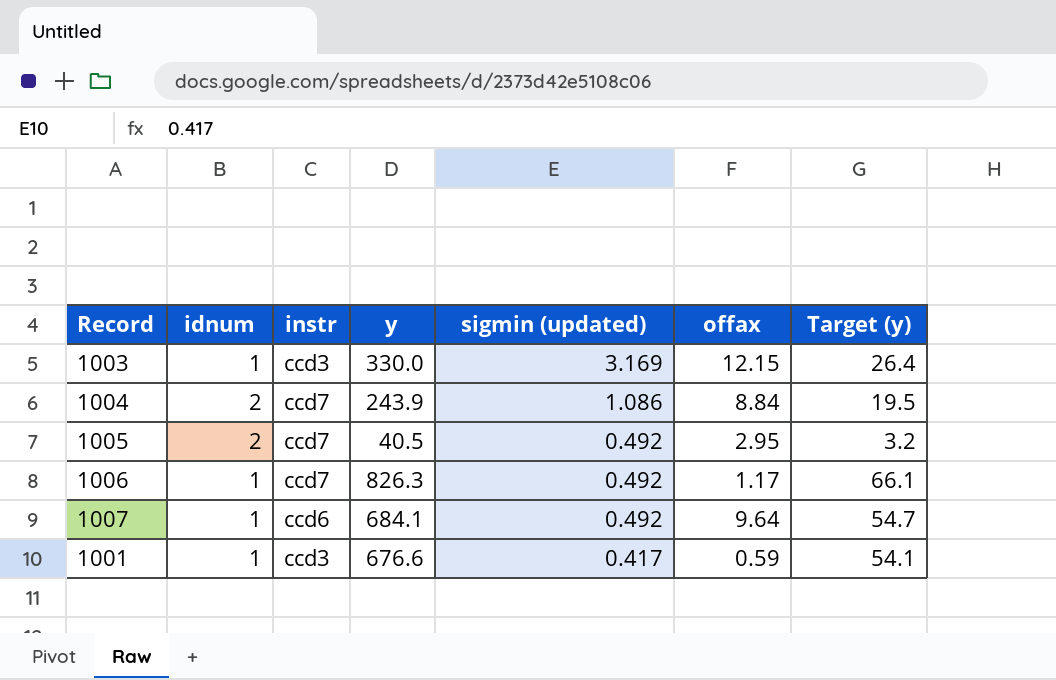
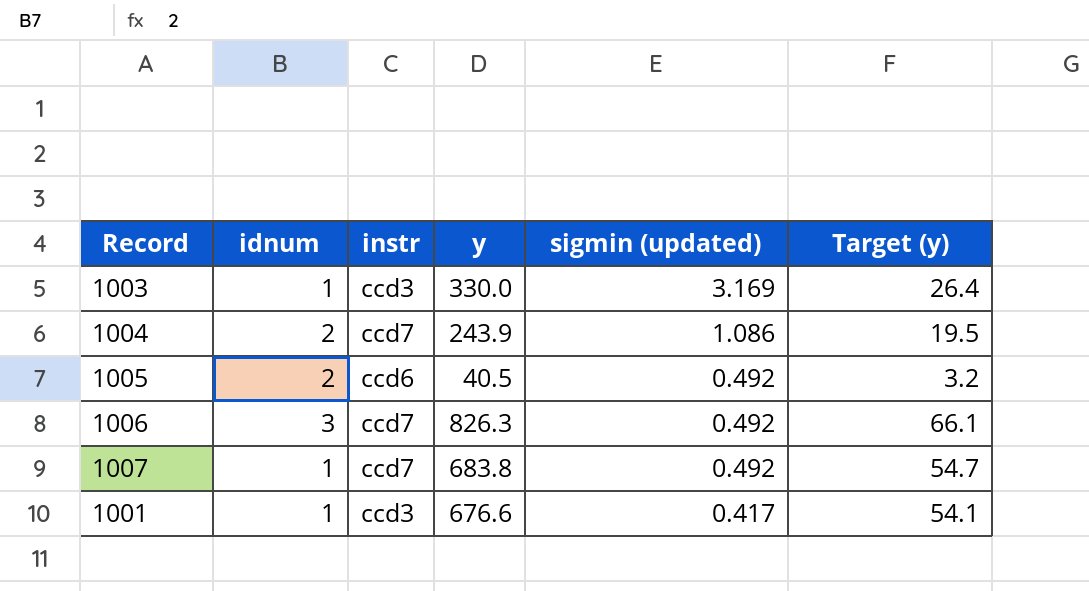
column offax | position: 6 -> none
1005 | instr: ccd7 -> ccd6
1006 | idnum: 1 -> 3
1007 | instr: ccd6 -> ccd7
1007 | y: 684.1 -> 683.8

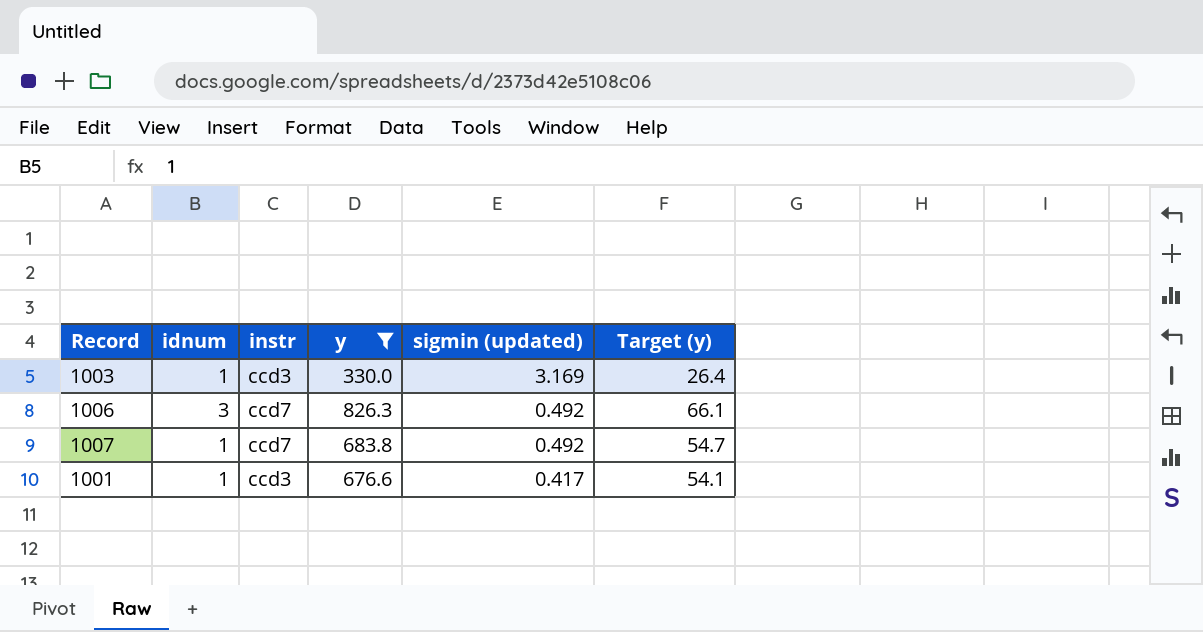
filter: none -> y >= 330.0

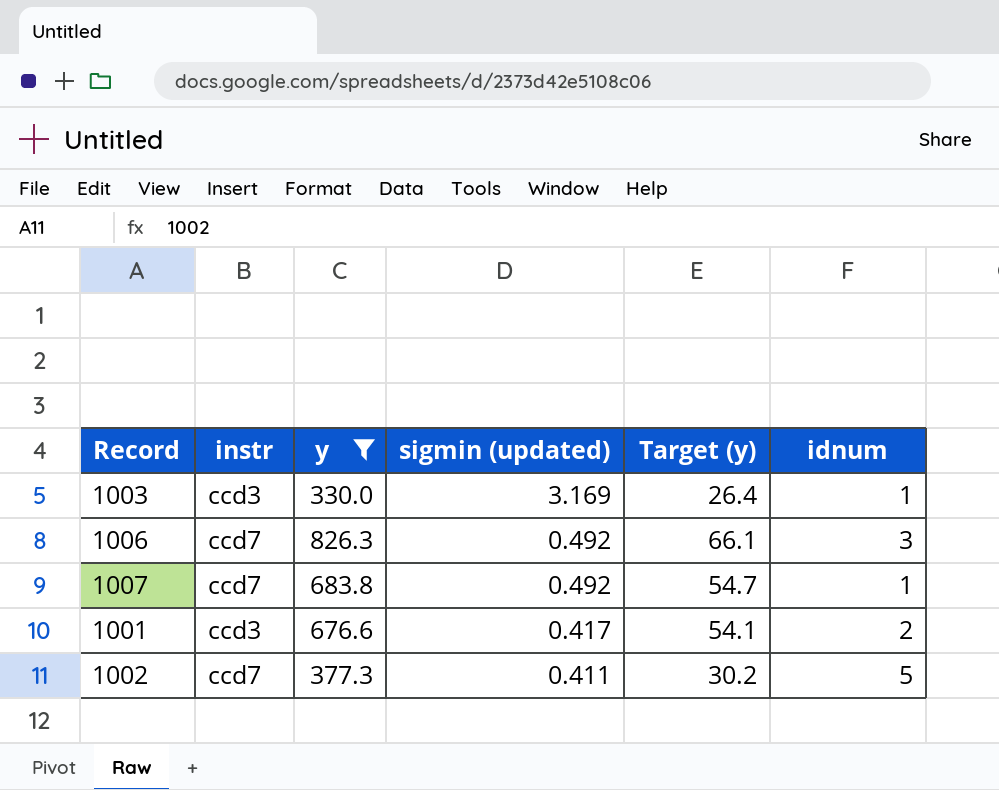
column idnum | position: 2 -> 6
1001 | idnum: 1 -> 2
row 1002: none -> ccd7 | 377.3 | 0.411 | 30.2 | 5

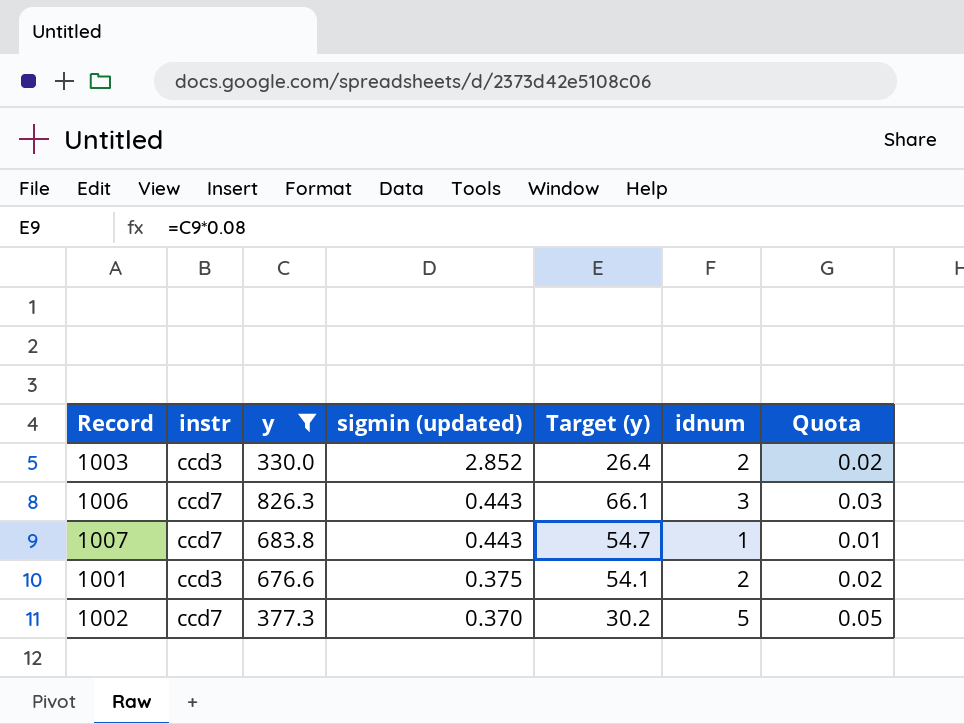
column Quota | formula: none -> [idnum] * 0.01
1003 | sigmin (updated): 3.169 -> 2.852
1003 | idnum: 1 -> 2
1006 | sigmin (updated): 0.492 -> 0.443
1007 | sigmin (updated): 0.492 -> 0.443
1001 | sigmin (updated): 0.417 -> 0.375
1002 | sigmin (updated): 0.411 -> 0.370

